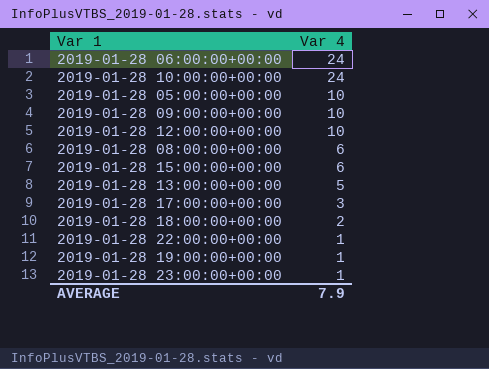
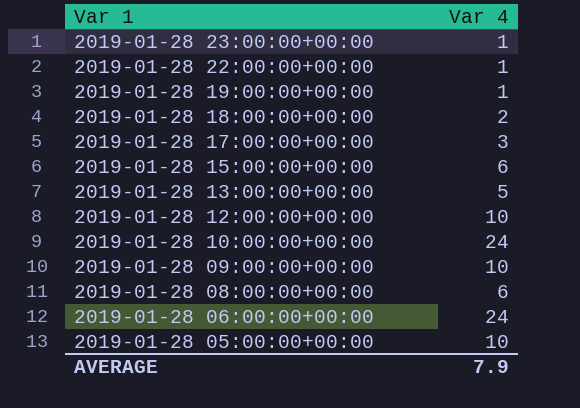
row order: Var 4 descending -> Var 1 descending

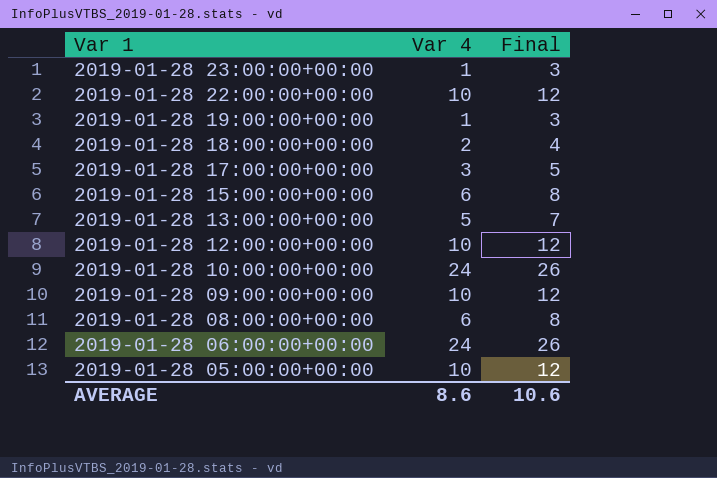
column Final | formula: none -> [Var 4] + 2
2019-01-28 22:00:00+00:00 | Var 4: 1 -> 10
AVERAGE | Var 4: 7.9 -> 8.6

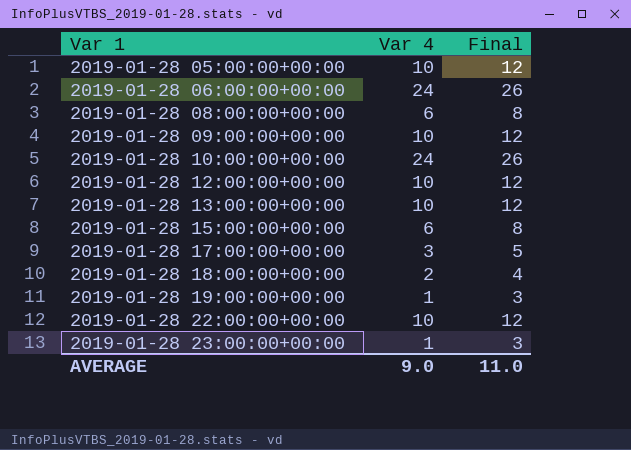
row order: Var 1 descending -> Var 1 ascending
2019-01-28 13:00:00+00:00 | Var 4: 5 -> 10
2019-01-28 13:00:00+00:00 | Final: 7 -> 12
AVERAGE | Var 4: 8.6 -> 9.0
AVERAGE | Final: 10.6 -> 11.0

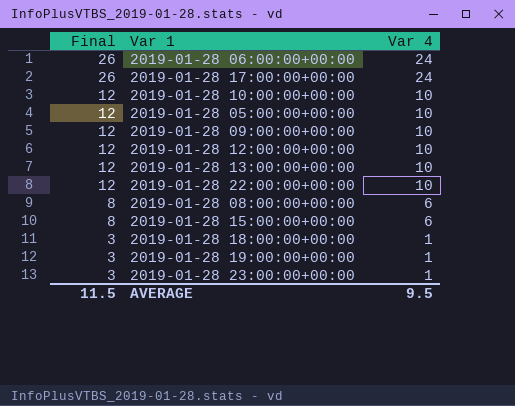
row order: Var 1 ascending -> Final descending
column Final | position: 3 -> 1
2019-01-28 17:00:00+00:00 | Final: 5 -> 26
2019-01-28 17:00:00+00:00 | Var 4: 3 -> 24
2019-01-28 10:00:00+00:00 | Final: 26 -> 12
2019-01-28 10:00:00+00:00 | Var 4: 24 -> 10
2019-01-28 18:00:00+00:00 | Final: 4 -> 3
2019-01-28 18:00:00+00:00 | Var 4: 2 -> 1
AVERAGE | Final: 11.0 -> 11.5
AVERAGE | Var 4: 9.0 -> 9.5

